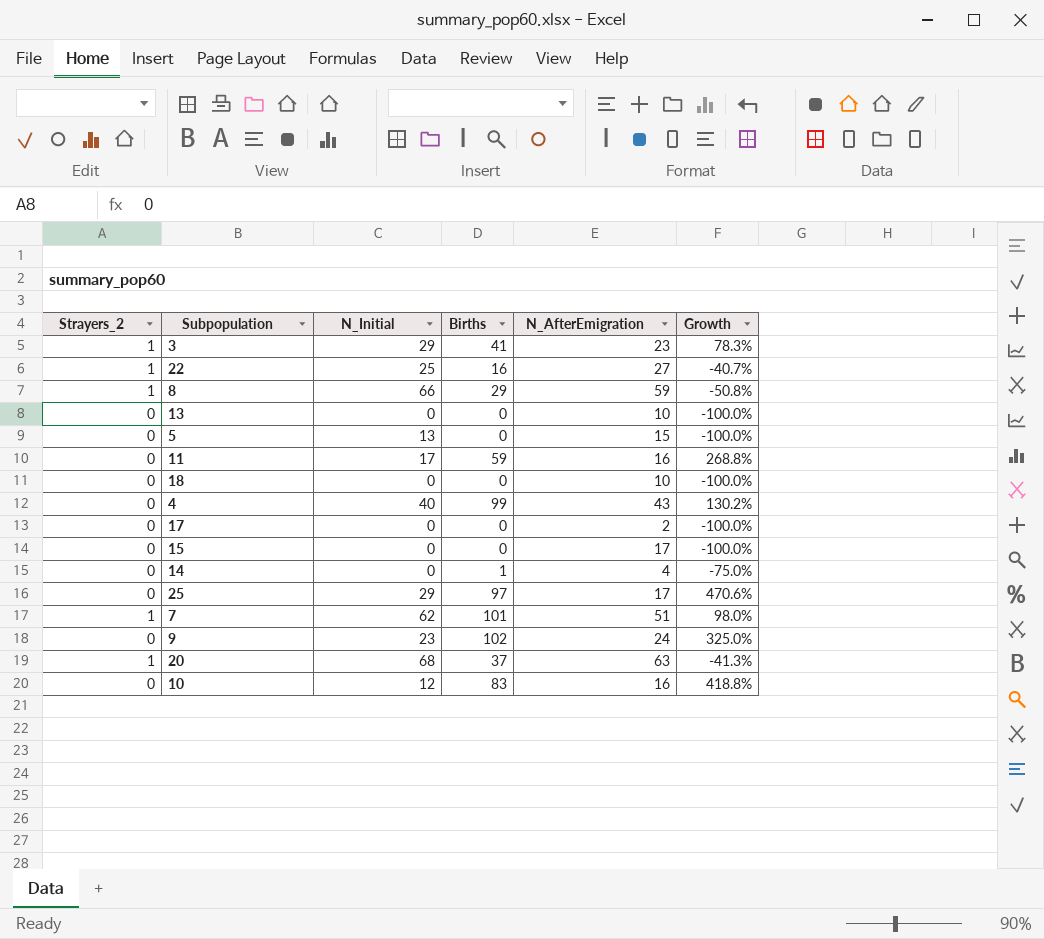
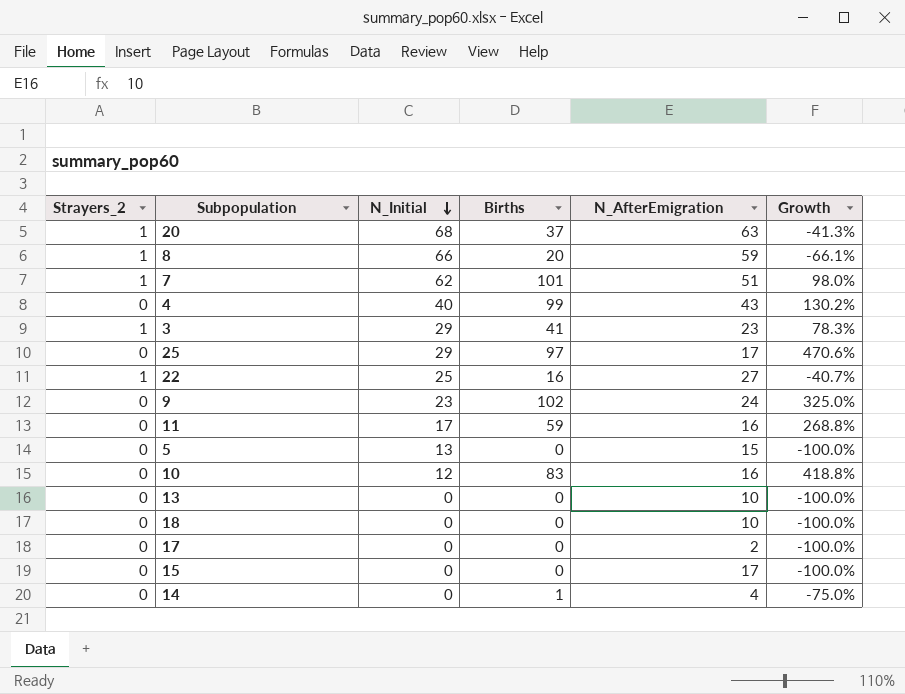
row order: none -> N_Initial descending
8 | Births: 29 -> 20
8 | Growth: -50.8% -> -66.1%

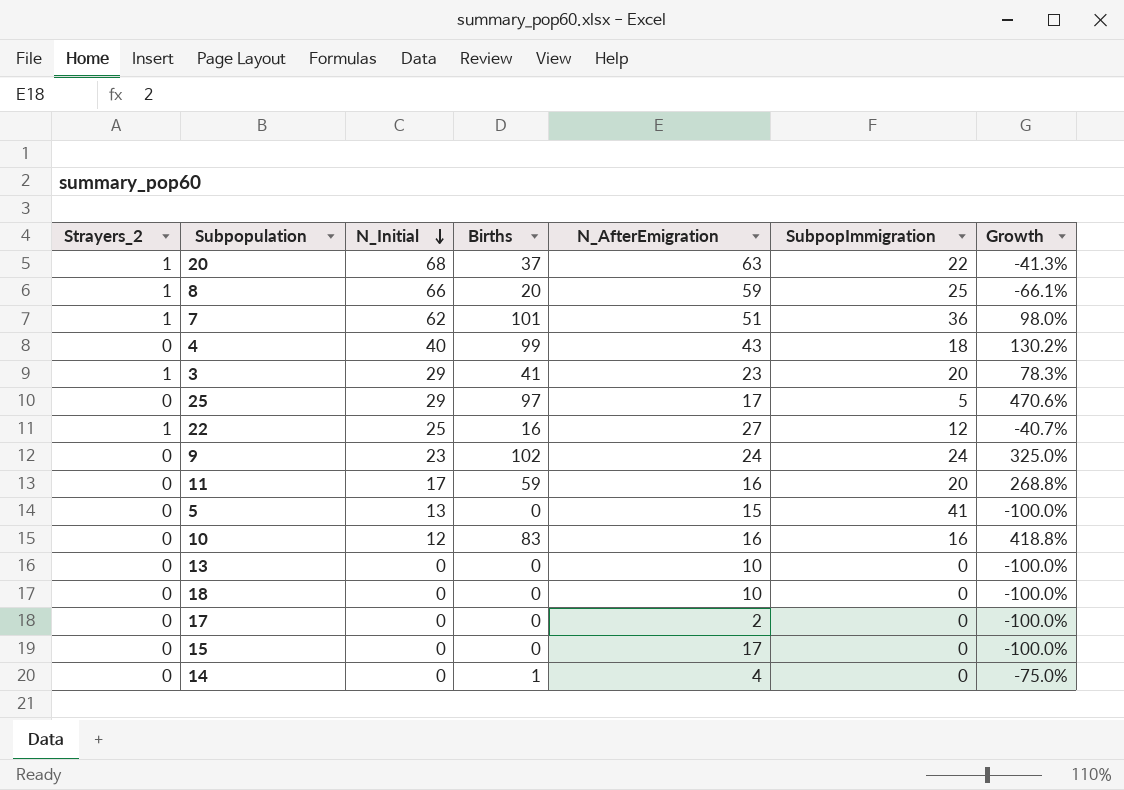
column SubpopImmigration | position: none -> 6

